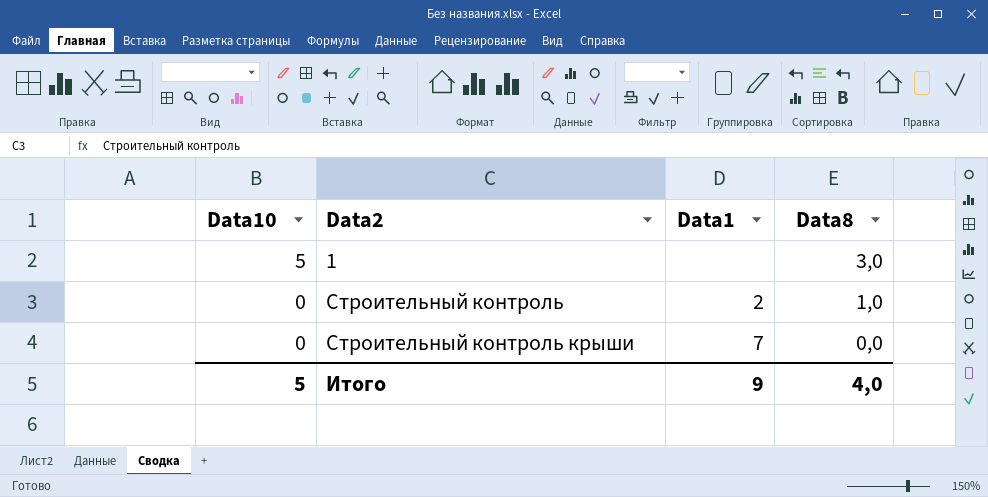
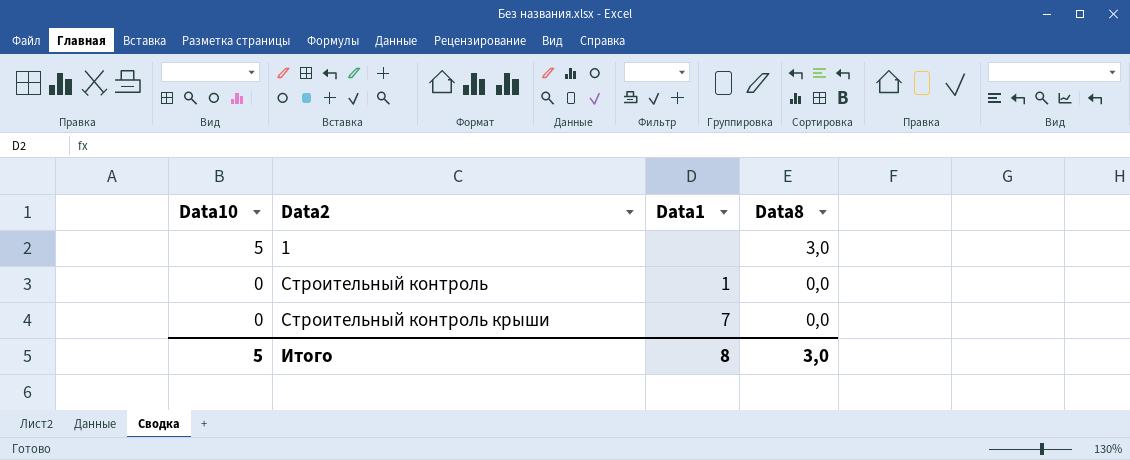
Строительный контроль | Data1: 2 -> 1
Строительный контроль | Data8: 1,0 -> 0,0
Итого | Data1: 9 -> 8
Итого | Data8: 4,0 -> 3,0

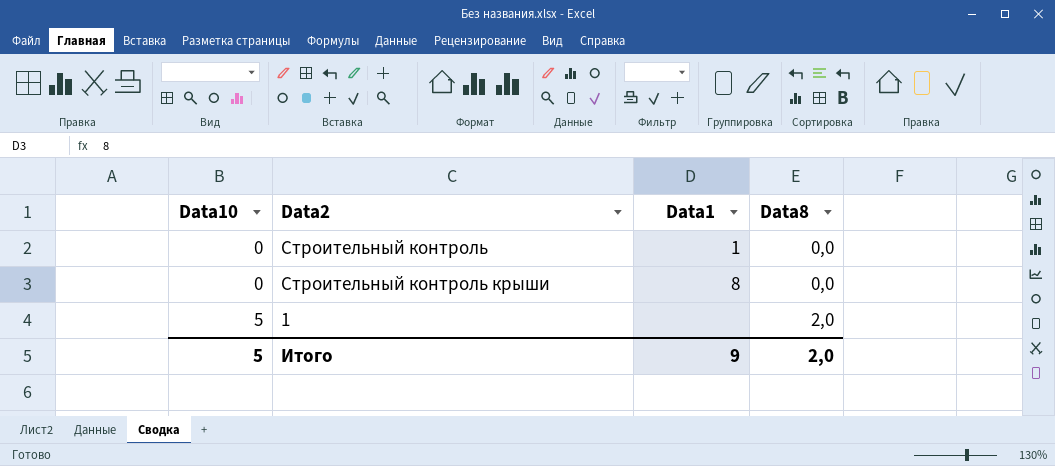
row order: Data10 descending -> Data10 ascending
Строительный контроль крыши | Data1: 7 -> 8
1 | Data8: 3,0 -> 2,0
Итого | Data1: 8 -> 9
Итого | Data8: 3,0 -> 2,0

